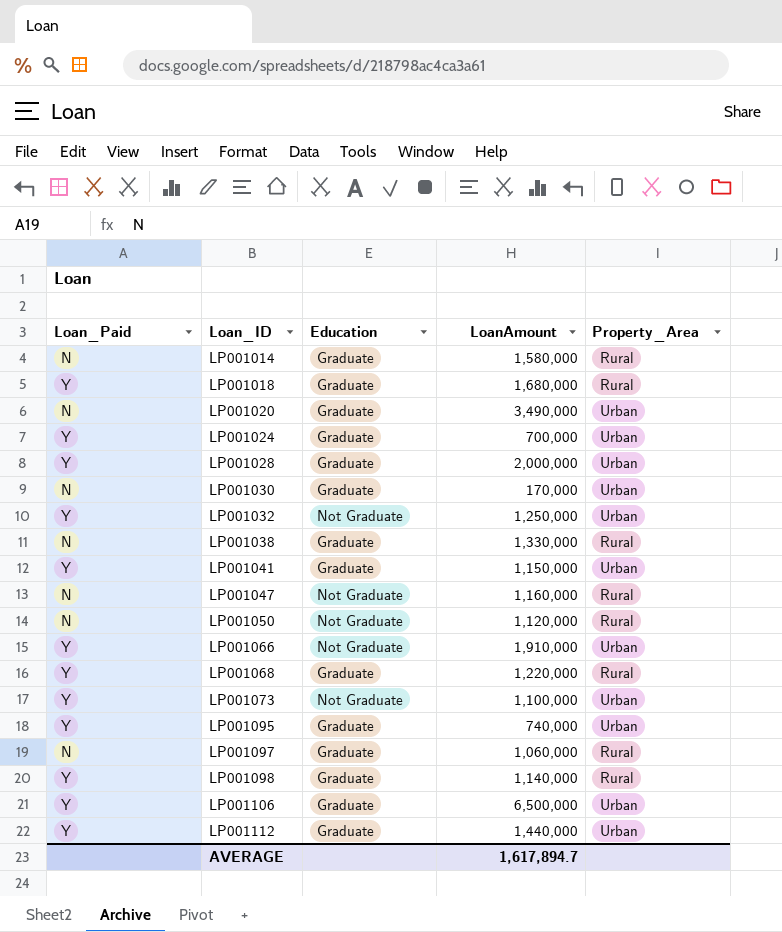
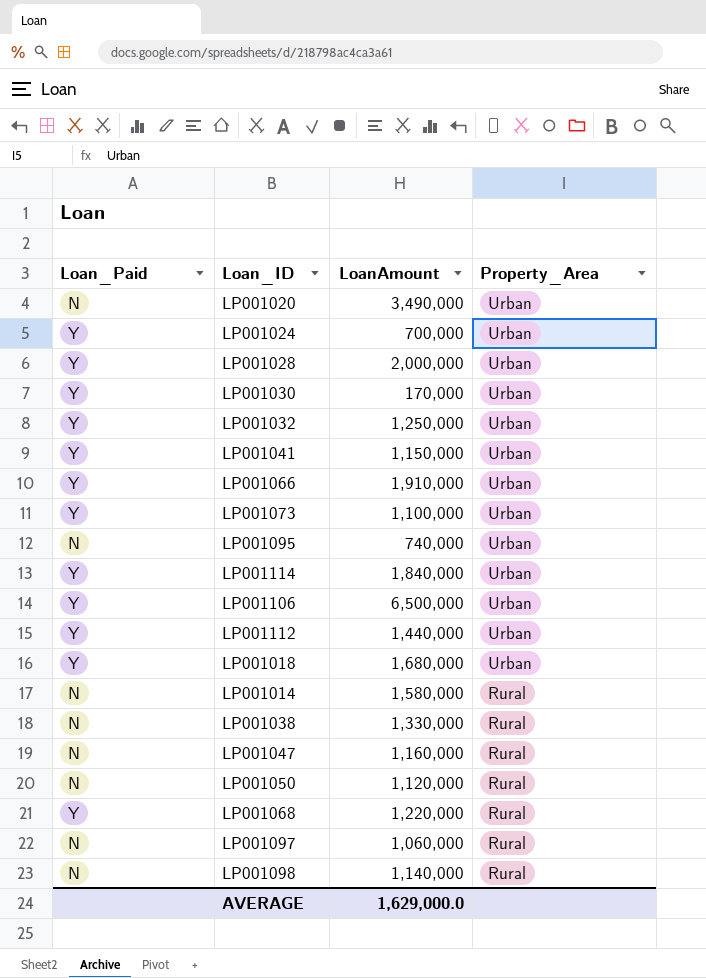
row order: Loan_ID ascending -> Property_Area descending
column Education | position: 3 -> none
LP001030 | Loan_Paid: N -> Y
LP001095 | Loan_Paid: Y -> N
row LP001114: none -> Y | 1,840,000 | Urban
LP001018 | Property_Area: Rural -> Urban
LP001098 | Loan_Paid: Y -> N
AVERAGE | LoanAmount: 1,617,894.7 -> 1,629,000.0

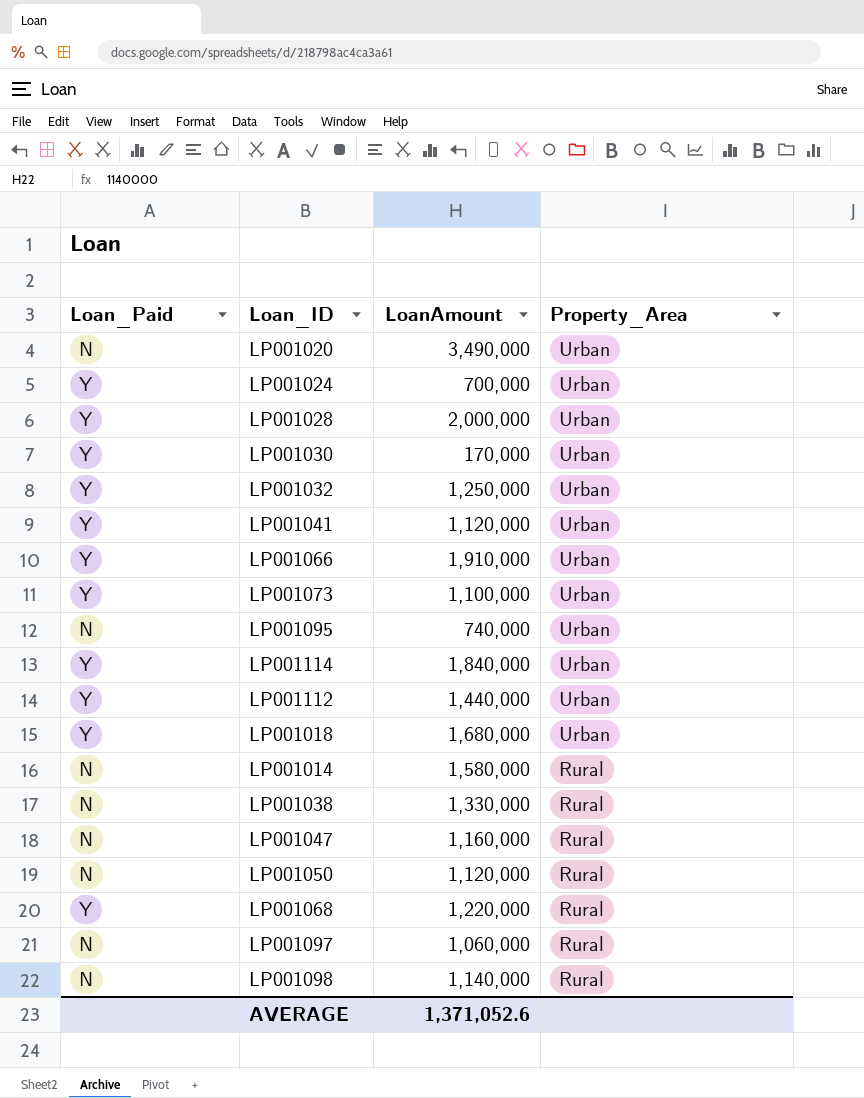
row LP001106: Y | 6,500,000 | Urban -> none
LP001041 | LoanAmount: 1,150,000 -> 1,120,000
AVERAGE | LoanAmount: 1,629,000.0 -> 1,371,052.6

